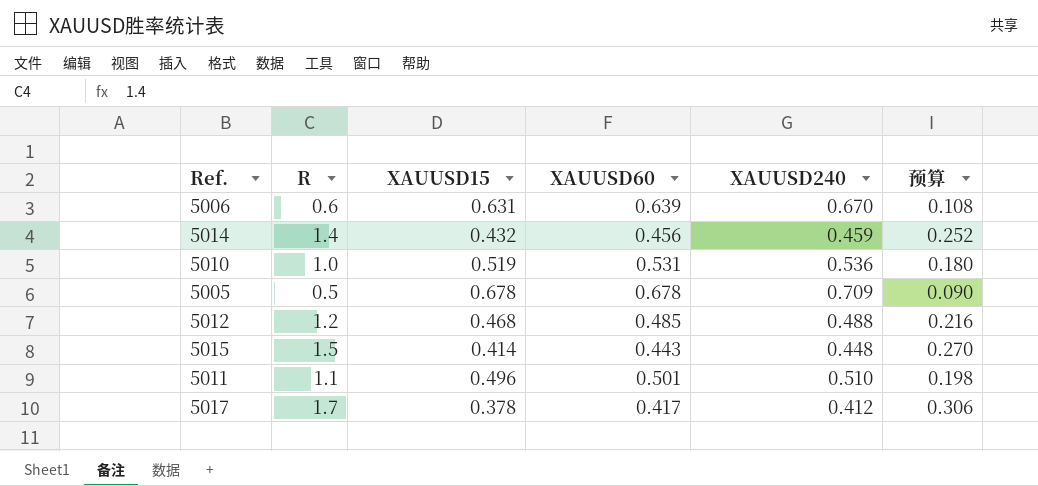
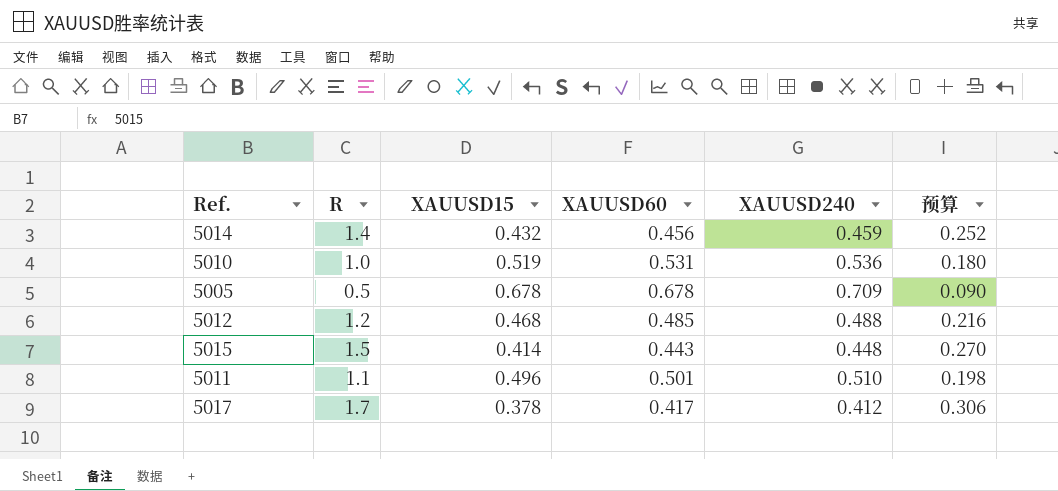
row 5006: 0.6 | 0.631 | 0.639 | 0.670 | 0.108 -> none

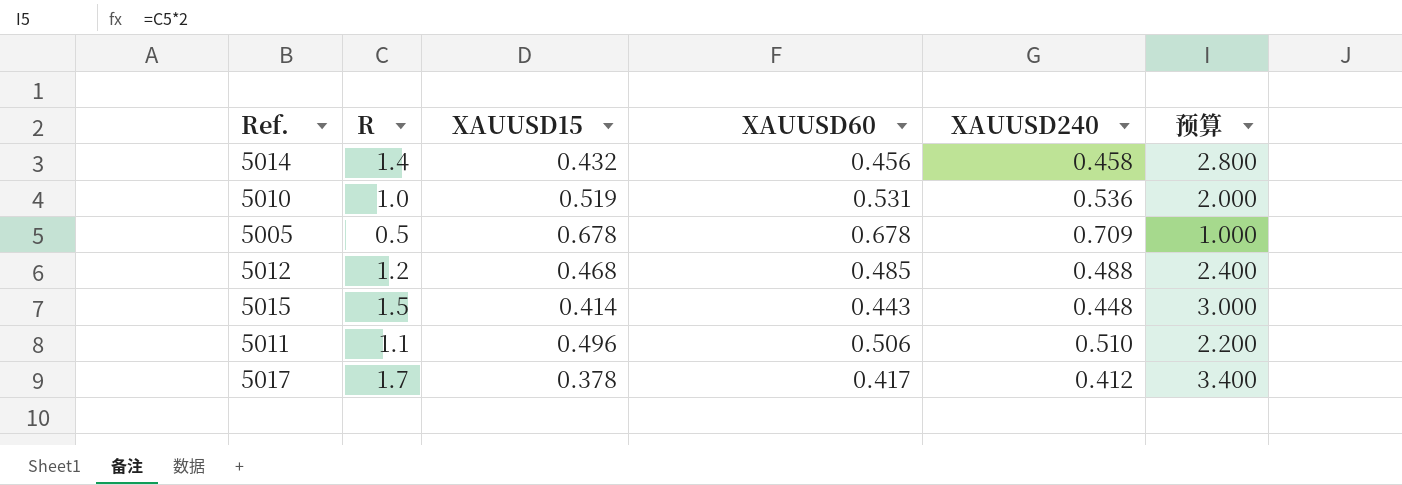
column 预算 | formula: [R] * 0.18 -> [R] * 2
5014 | XAUUSD240: 0.459 -> 0.458
5011 | XAUUSD60: 0.501 -> 0.506

